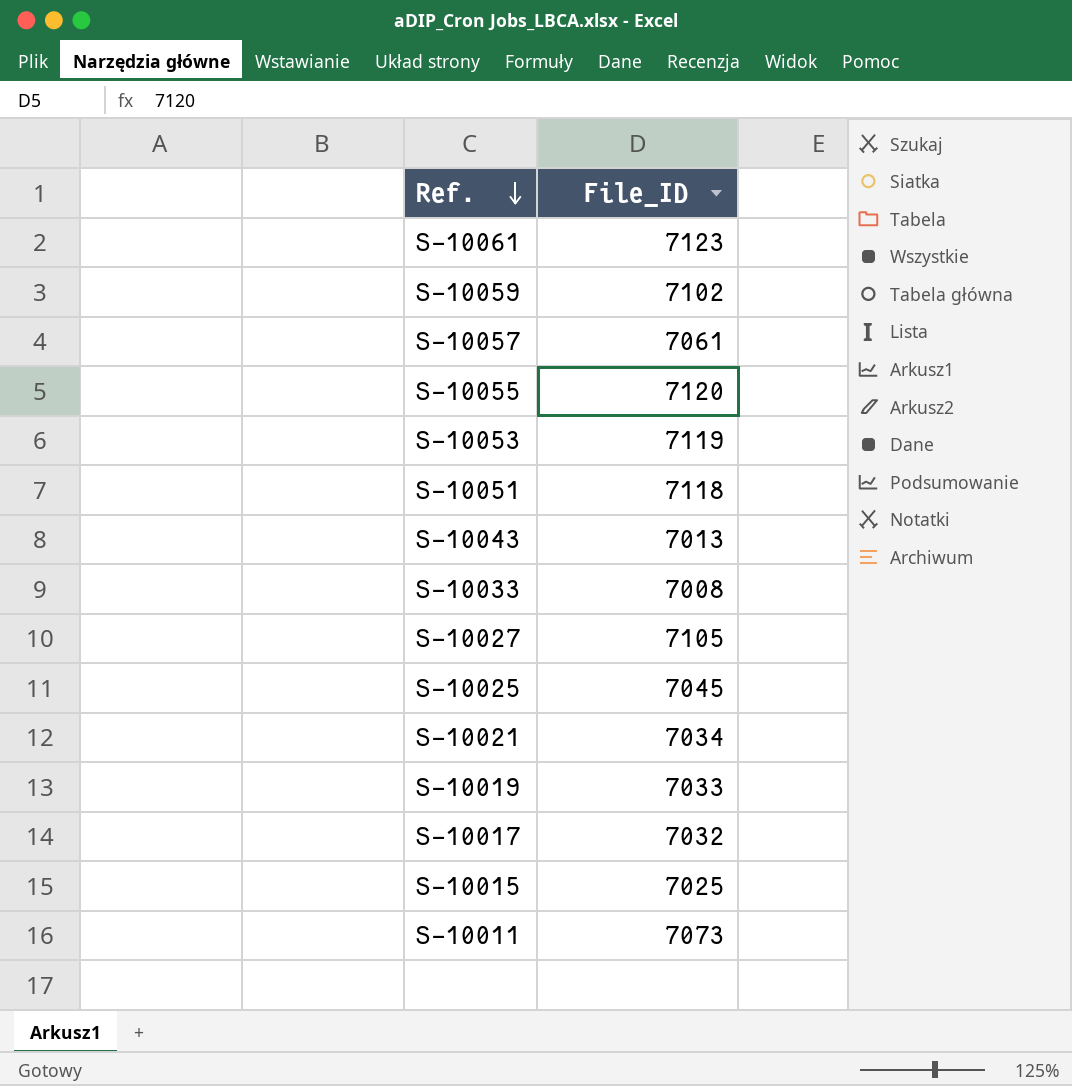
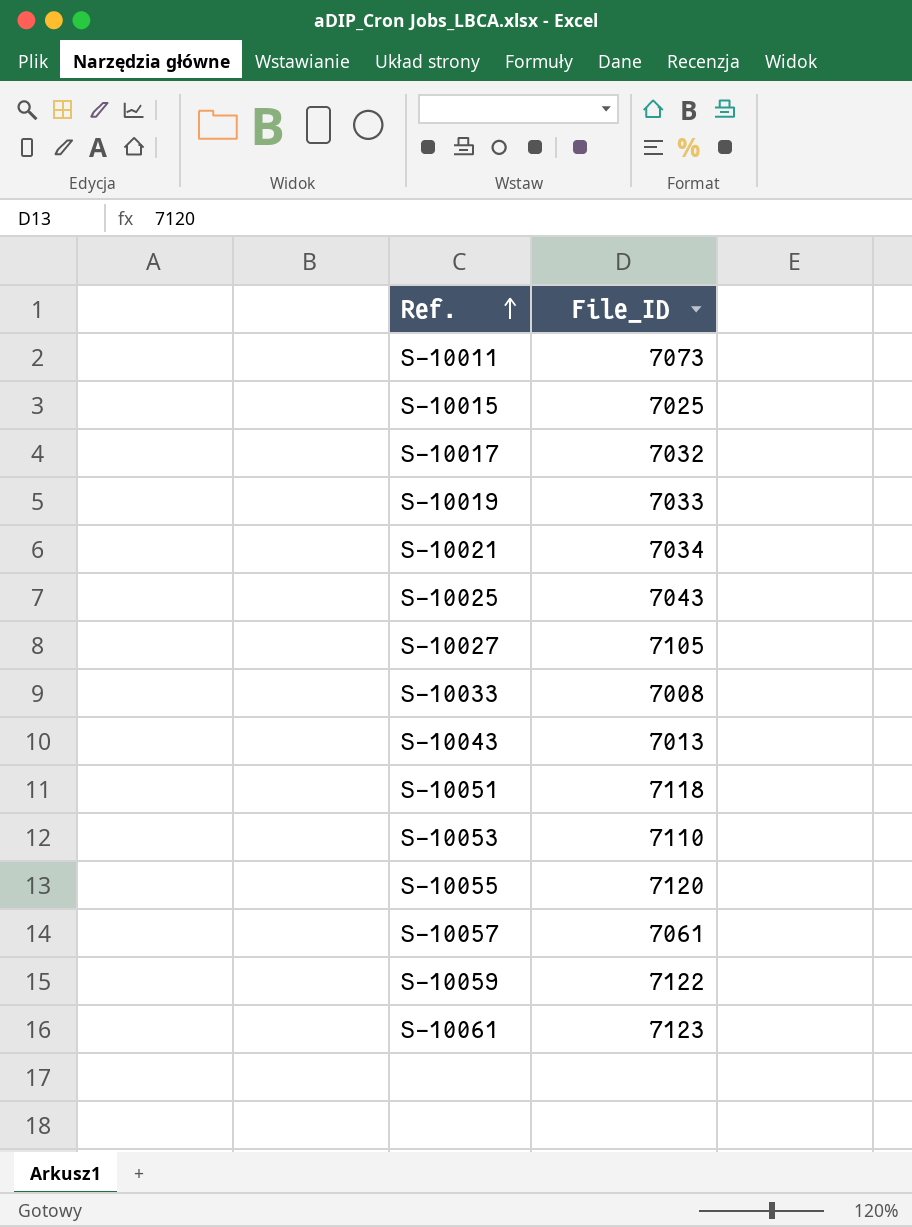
row order: Ref. descending -> Ref. ascending
S-10025 | File_ID: 7045 -> 7043
S-10053 | File_ID: 7119 -> 7110
S-10059 | File_ID: 7102 -> 7122

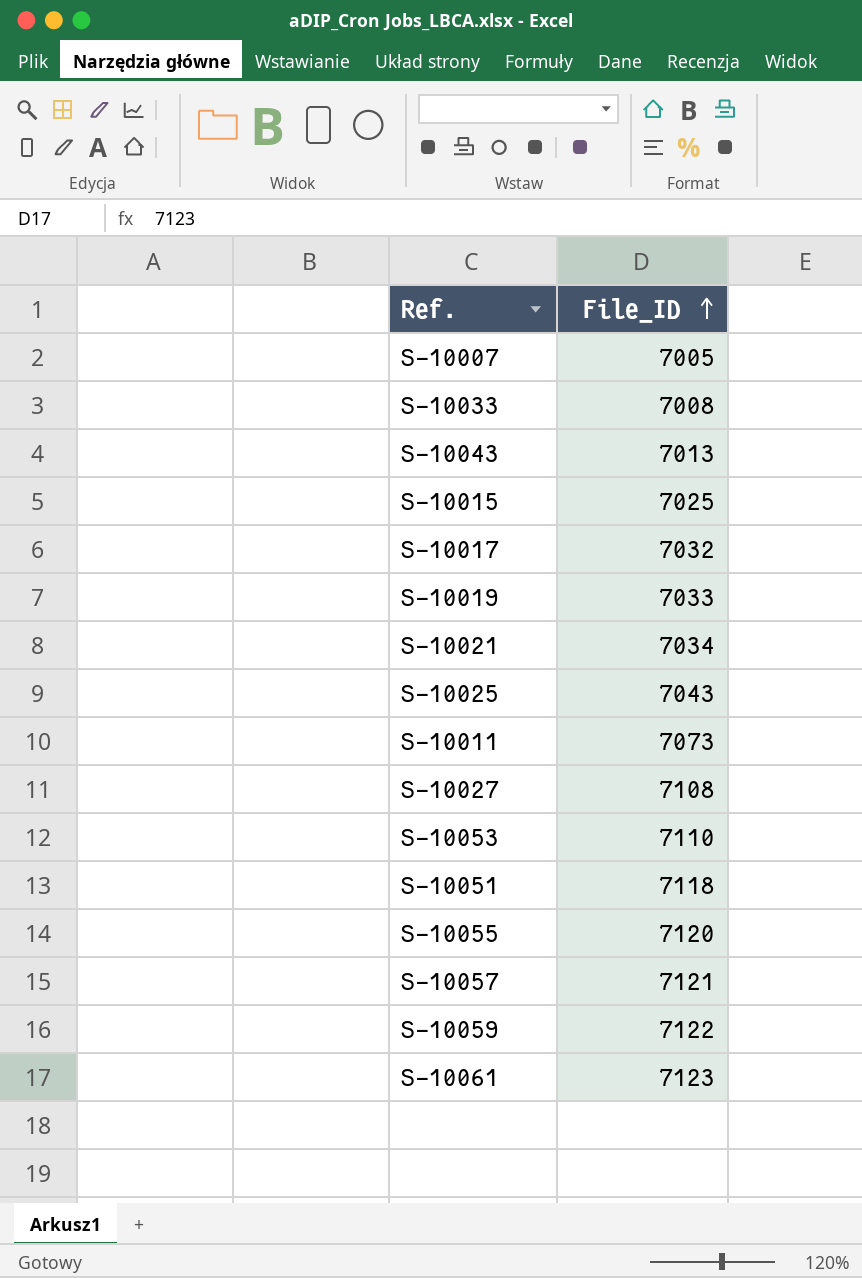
row order: Ref. ascending -> File_ID ascending
row S-10007: none -> 7005
S-10027 | File_ID: 7105 -> 7108
S-10057 | File_ID: 7061 -> 7121

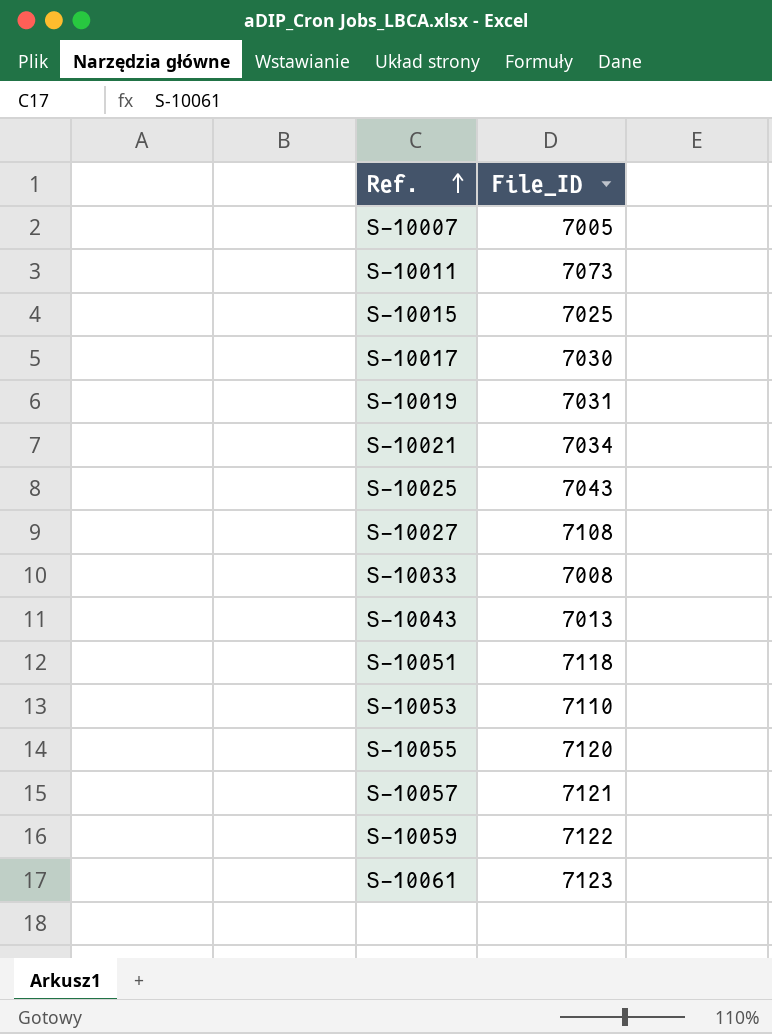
row order: File_ID ascending -> Ref. ascending
S-10017 | File_ID: 7032 -> 7030
S-10019 | File_ID: 7033 -> 7031

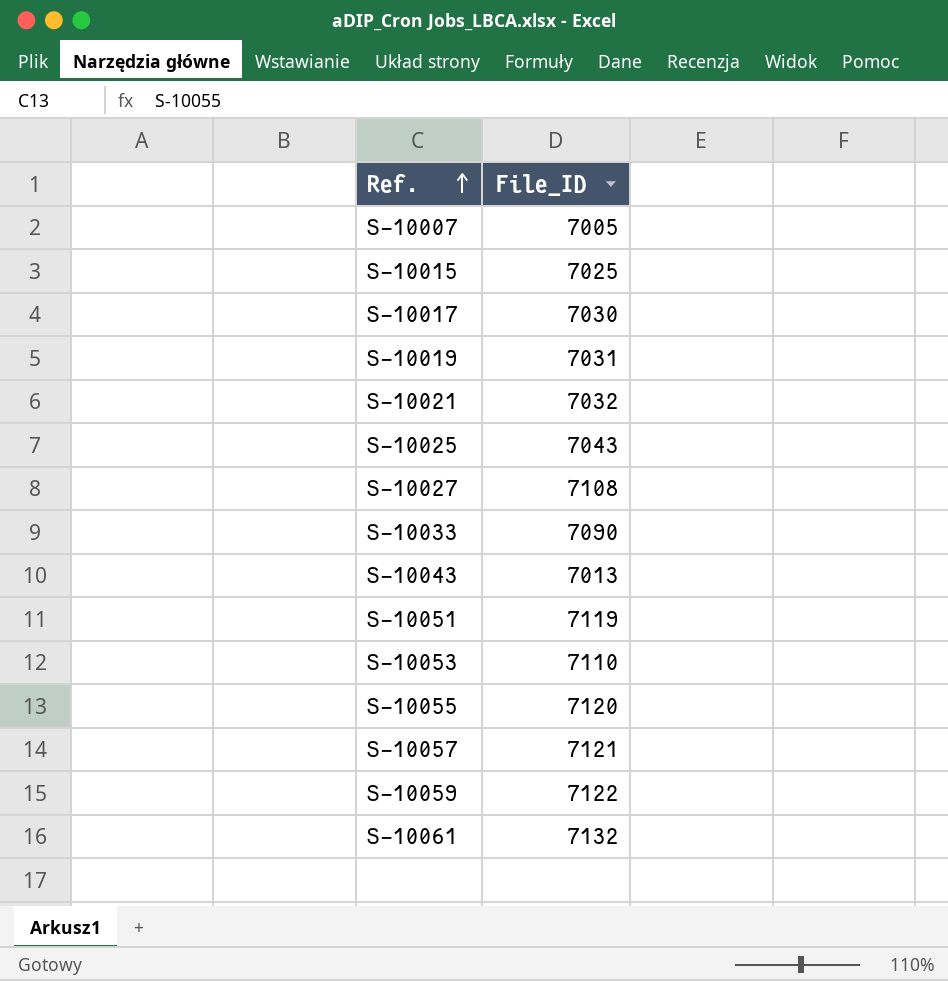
row S-10011: 7073 -> none
S-10021 | File_ID: 7034 -> 7032
S-10033 | File_ID: 7008 -> 7090
S-10051 | File_ID: 7118 -> 7119
S-10061 | File_ID: 7123 -> 7132

